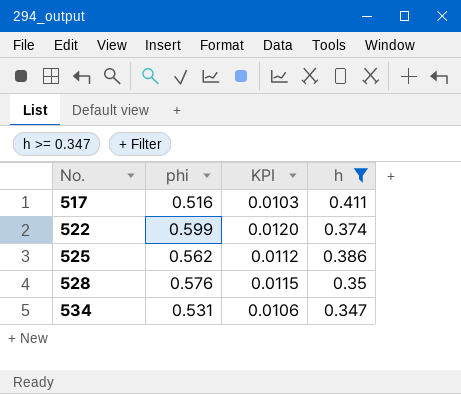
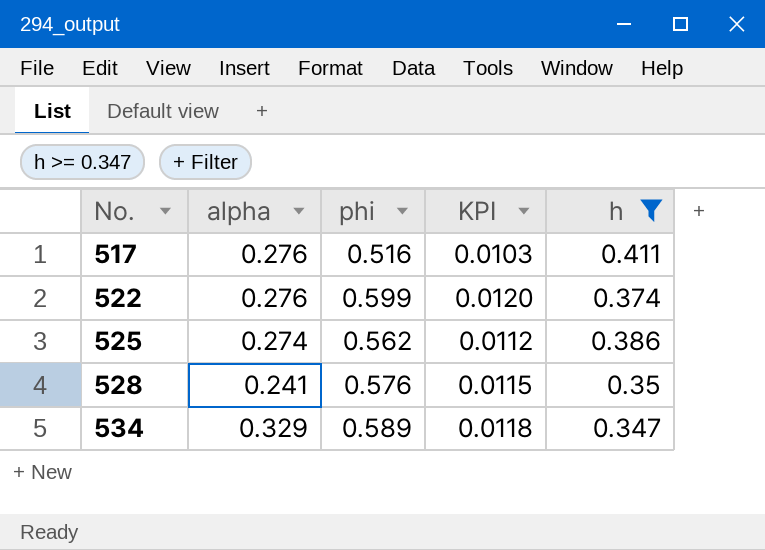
column alpha | position: none -> 2
534 | phi: 0.531 -> 0.589
534 | KPI: 0.0106 -> 0.0118

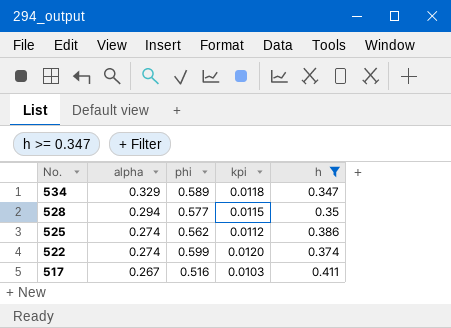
row order: No. ascending -> No. descending
column name: KPI -> kpi
528 | alpha: 0.241 -> 0.294
528 | phi: 0.576 -> 0.577
522 | alpha: 0.276 -> 0.274
517 | alpha: 0.276 -> 0.267

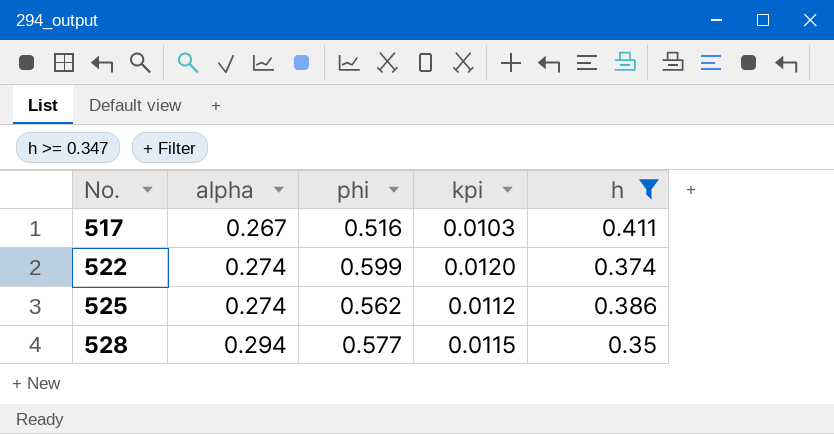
row order: No. descending -> No. ascending
row 534: 0.329 | 0.589 | 0.0118 | 0.347 -> none

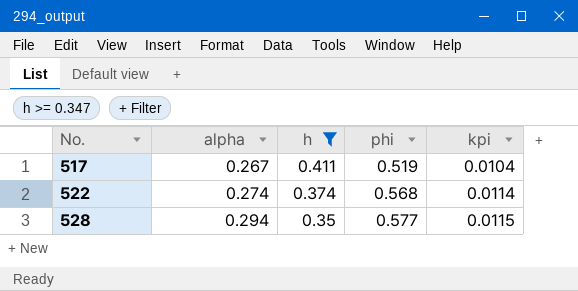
column h | position: 5 -> 3
row 525: 0.274 | 0.562 | 0.0112 | 0.386 -> none
517 | phi: 0.516 -> 0.519
517 | kpi: 0.0103 -> 0.0104
522 | phi: 0.599 -> 0.568
522 | kpi: 0.0120 -> 0.0114

